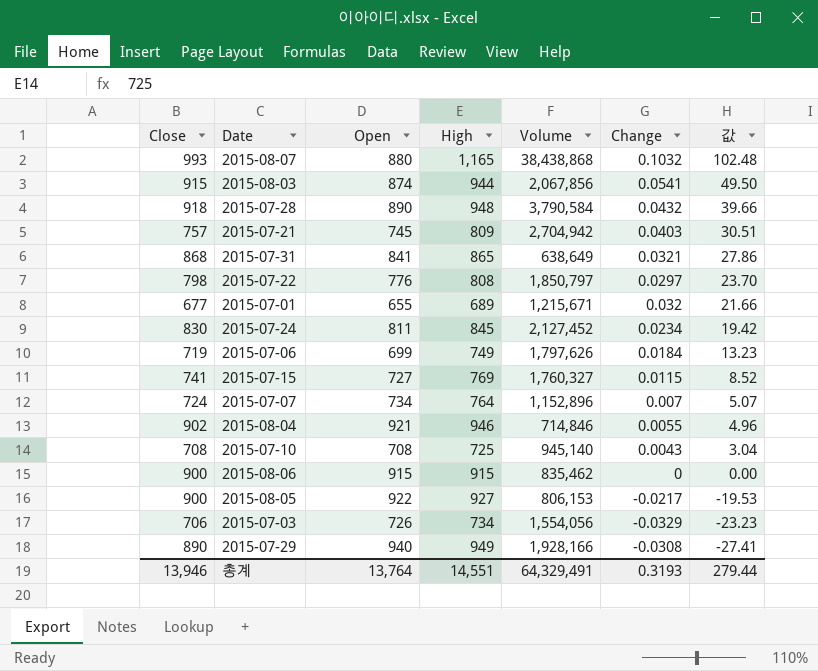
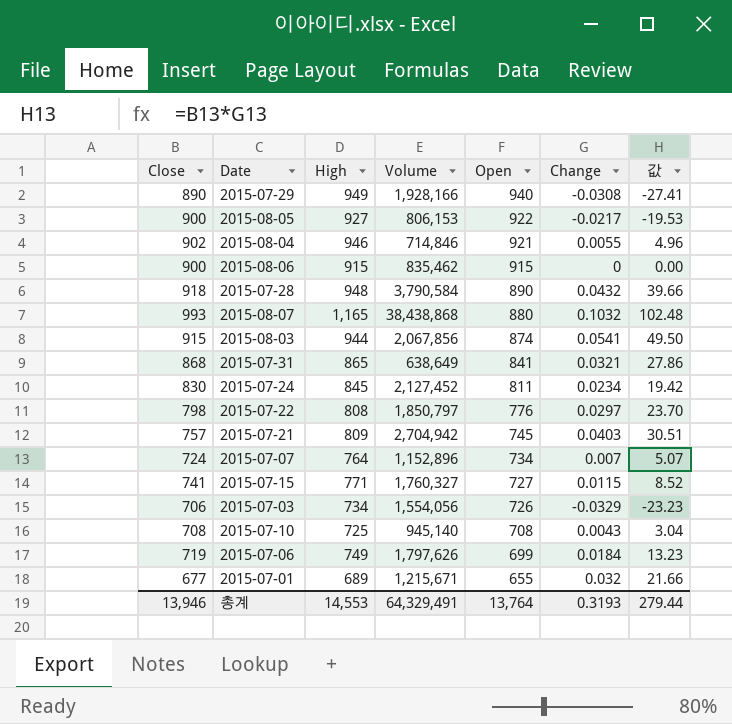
row order: 값 descending -> Open descending
column Open | position: 3 -> 5
2015-07-15 | High: 769 -> 771
총계 | High: 14,551 -> 14,553

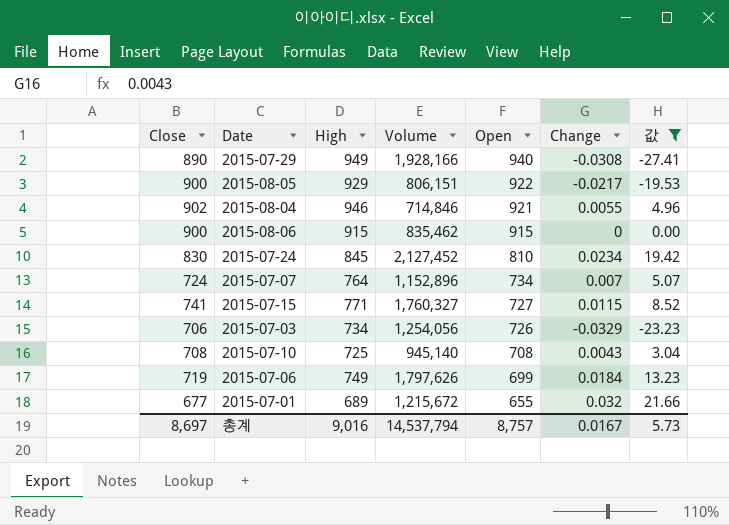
filter: none -> 값 <= 21.66
2015-08-05 | High: 927 -> 929
2015-08-05 | Volume: 806,153 -> 806,151
2015-07-24 | Open: 811 -> 810
2015-07-03 | Volume: 1,554,056 -> 1,254,056
2015-07-01 | Volume: 1,215,671 -> 1,215,672
총계 | Close: 13,946 -> 8,697
총계 | High: 14,553 -> 9,016
총계 | Volume: 64,329,491 -> 14,537,794
총계 | Open: 13,764 -> 8,757
총계 | Change: 0.3193 -> 0.0167
총계 | 값: 279.44 -> 5.73

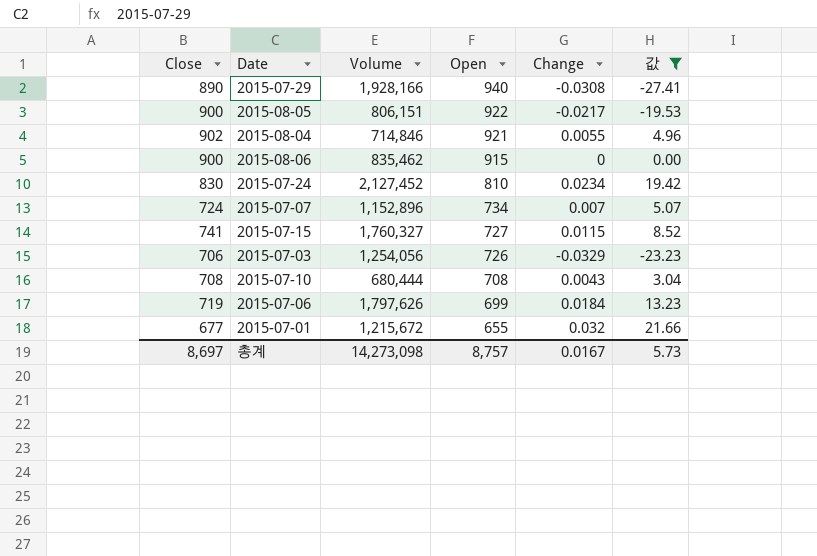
column High | position: 3 -> none
2015-07-10 | Volume: 945,140 -> 680,444
총계 | Volume: 14,537,794 -> 14,273,098

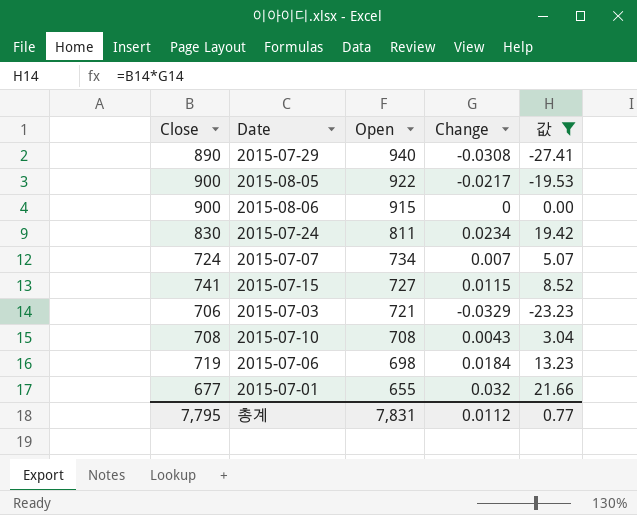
column Volume | position: 3 -> none
row 2015-08-04: 902 | 714,846 | 921 | 0.0055 | 4.96 -> none
2015-07-24 | Open: 810 -> 811
2015-07-03 | Open: 726 -> 721
2015-07-06 | Open: 699 -> 698
총계 | Close: 8,697 -> 7,795
총계 | Open: 8,757 -> 7,831
총계 | Change: 0.0167 -> 0.0112
총계 | 값: 5.73 -> 0.77

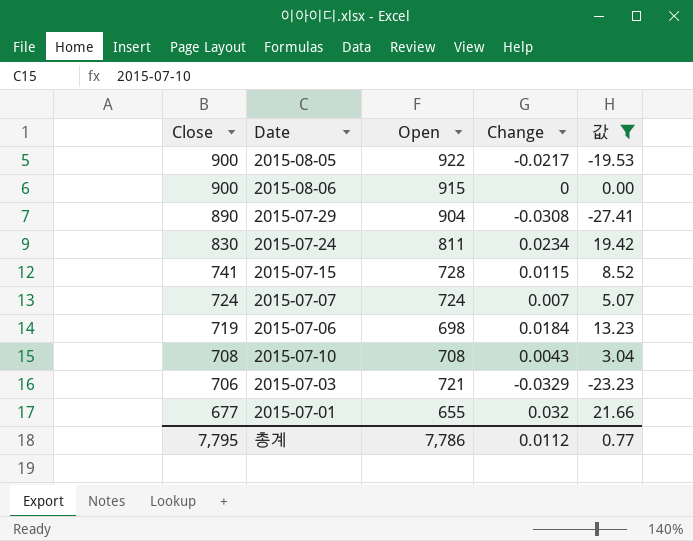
row order: Open descending -> Close descending
2015-07-29 | Open: 940 -> 904
2015-07-15 | Open: 727 -> 728
2015-07-07 | Open: 734 -> 724
총계 | Open: 7,831 -> 7,786

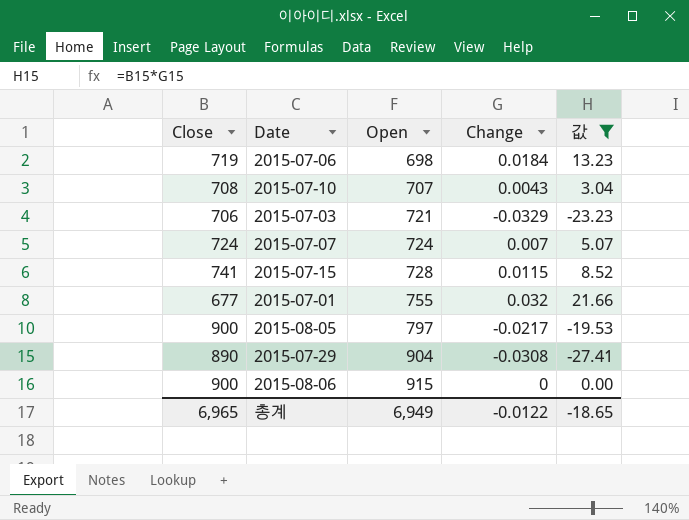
row order: Close descending -> Open ascending
row 2015-07-24: 830 | 811 | 0.0234 | 19.42 -> none
2015-07-10 | Open: 708 -> 707
2015-07-01 | Open: 655 -> 755
2015-08-05 | Open: 922 -> 797
총계 | Close: 7,795 -> 6,965
총계 | Open: 7,786 -> 6,949
총계 | Change: 0.0112 -> -0.0122
총계 | 값: 0.77 -> -18.65

